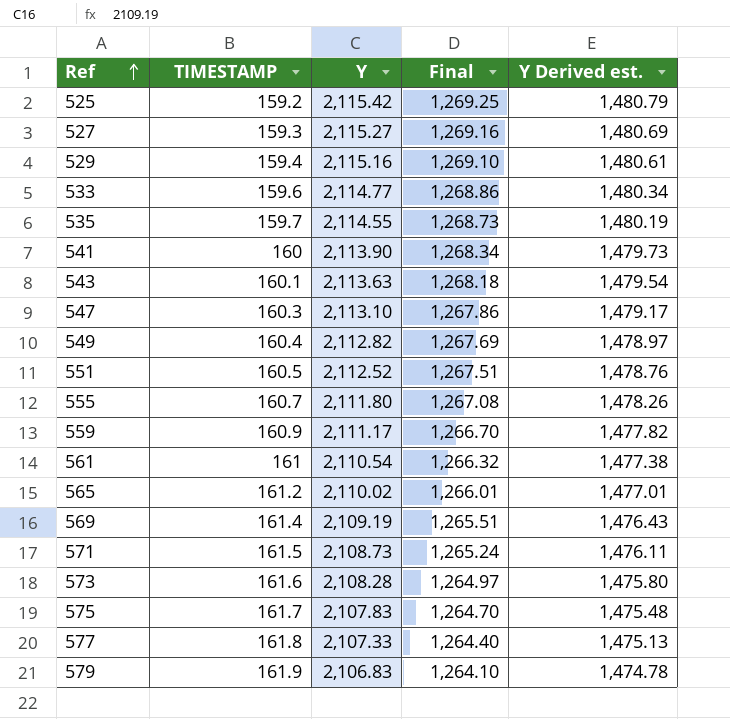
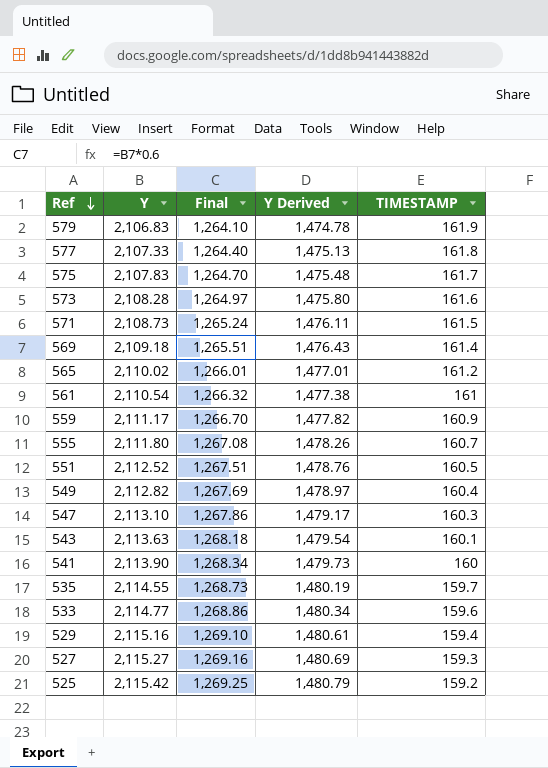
row order: Ref ascending -> Ref descending
column name: Y Derived est. -> Y Derived
column TIMESTAMP | position: 2 -> 5
569 | Y: 2,109.19 -> 2,109.18

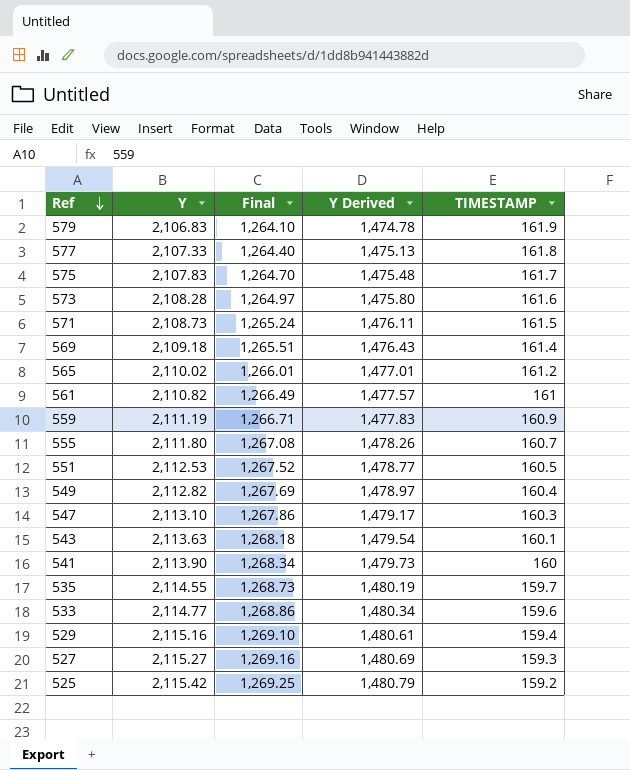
561 | Y: 2,110.54 -> 2,110.82
561 | Final: 1,266.32 -> 1,266.49
561 | Y Derived: 1,477.38 -> 1,477.57
559 | Y: 2,111.17 -> 2,111.19
559 | Final: 1,266.70 -> 1,266.71
559 | Y Derived: 1,477.82 -> 1,477.83
551 | Y: 2,112.52 -> 2,112.53
551 | Final: 1,267.51 -> 1,267.52
551 | Y Derived: 1,478.76 -> 1,478.77

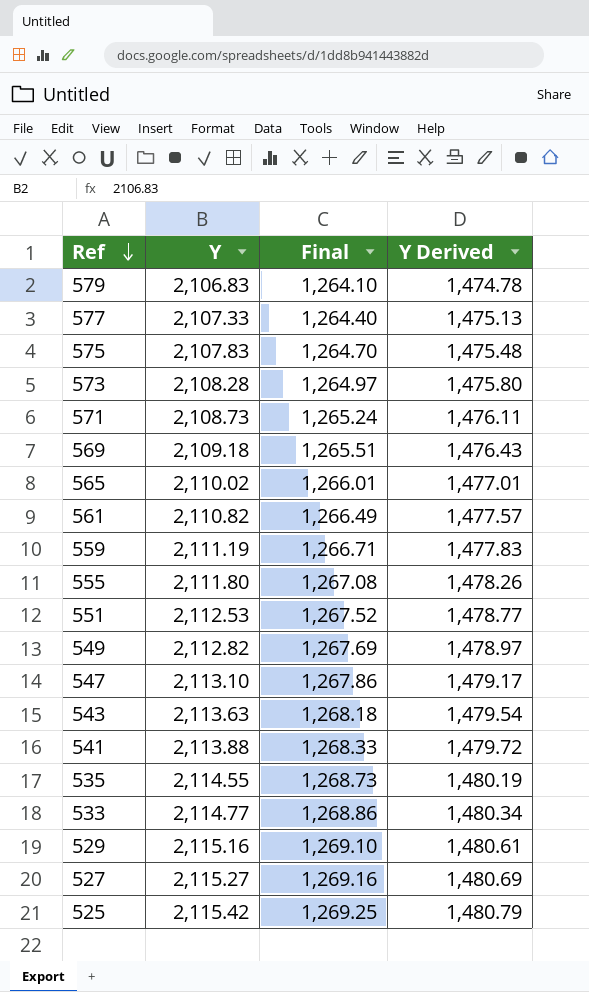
column TIMESTAMP | position: 5 -> none
541 | Y: 2,113.90 -> 2,113.88
541 | Final: 1,268.34 -> 1,268.33
541 | Y Derived: 1,479.73 -> 1,479.72

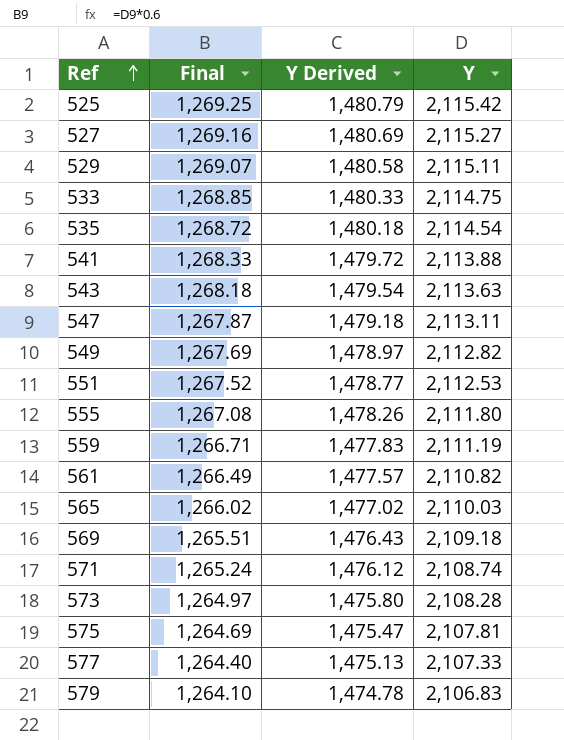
row order: Ref descending -> Ref ascending
column Y | position: 2 -> 4
529 | Final: 1,269.10 -> 1,269.07
529 | Y Derived: 1,480.61 -> 1,480.58
529 | Y: 2,115.16 -> 2,115.11
533 | Final: 1,268.86 -> 1,268.85
533 | Y Derived: 1,480.34 -> 1,480.33
533 | Y: 2,114.77 -> 2,114.75
535 | Final: 1,268.73 -> 1,268.72
535 | Y Derived: 1,480.19 -> 1,480.18
535 | Y: 2,114.55 -> 2,114.54
547 | Final: 1,267.86 -> 1,267.87
547 | Y Derived: 1,479.17 -> 1,479.18
547 | Y: 2,113.10 -> 2,113.11
565 | Final: 1,266.01 -> 1,266.02
565 | Y Derived: 1,477.01 -> 1,477.02
565 | Y: 2,110.02 -> 2,110.03
571 | Y Derived: 1,476.11 -> 1,476.12
571 | Y: 2,108.73 -> 2,108.74
575 | Final: 1,264.70 -> 1,264.69
575 | Y Derived: 1,475.48 -> 1,475.47
575 | Y: 2,107.83 -> 2,107.81

